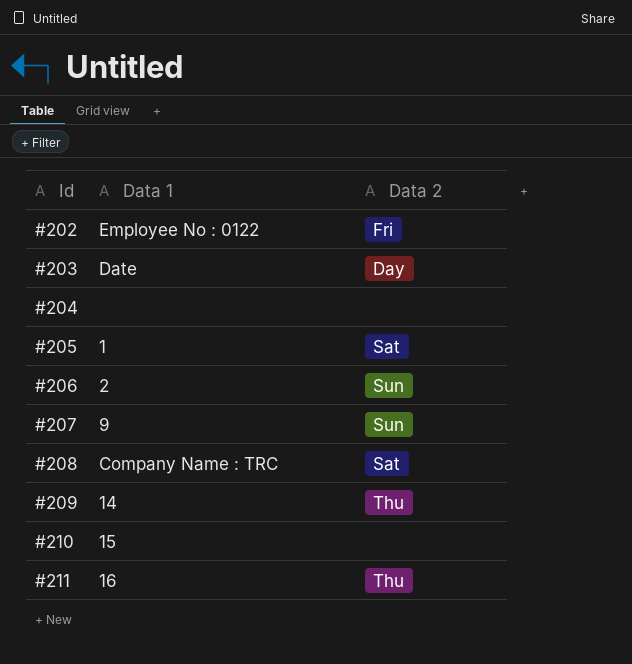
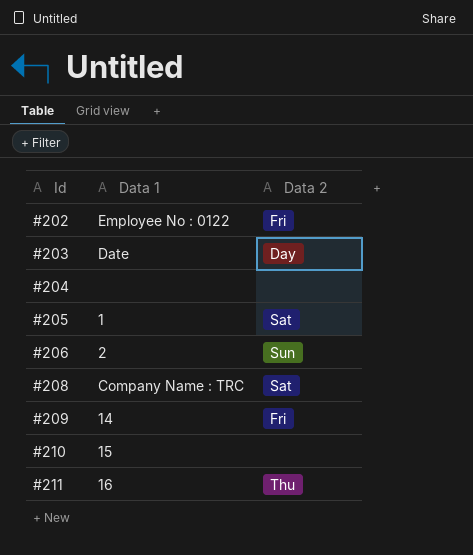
row #207: 9 | Sun -> none
#209 | Data 2: Thu -> Fri

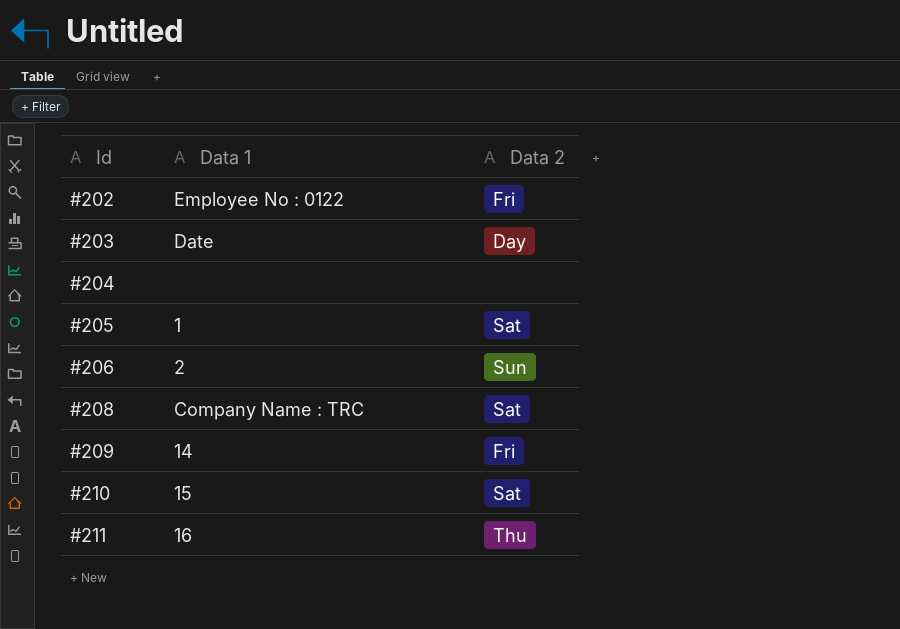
#210 | Data 2: none -> Sat

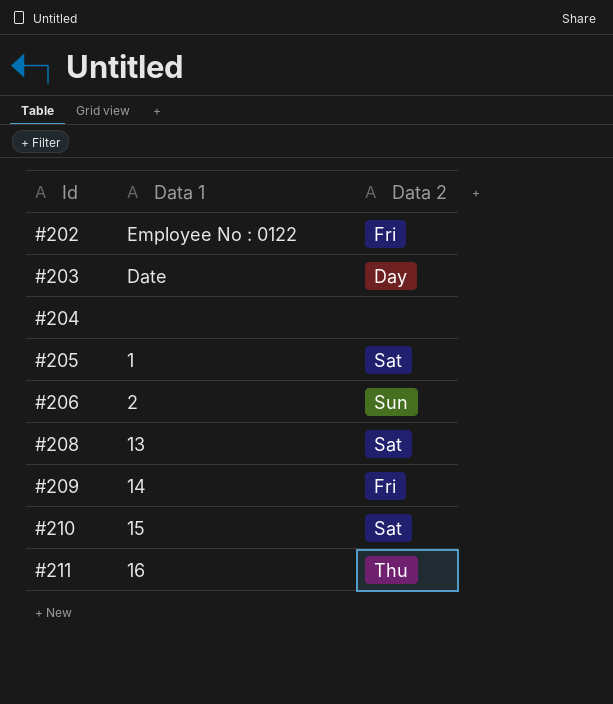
#208 | Data 1: Company Name : TRC -> 13

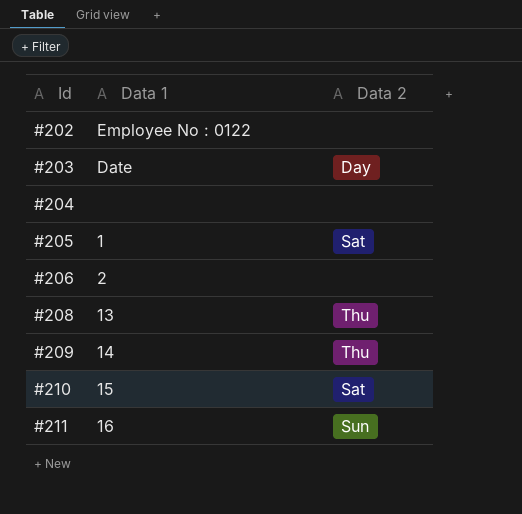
#202 | Data 2: Fri -> none
#206 | Data 2: Sun -> none
#208 | Data 2: Sat -> Thu
#209 | Data 2: Fri -> Thu
#211 | Data 2: Thu -> Sun

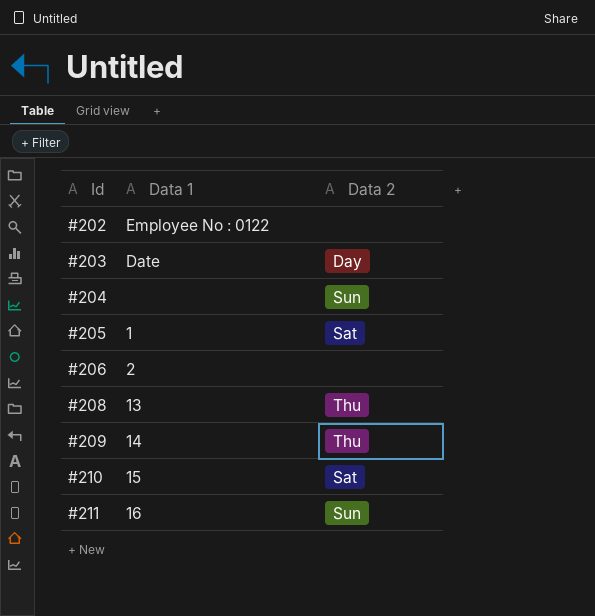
#204 | Data 2: none -> Sun

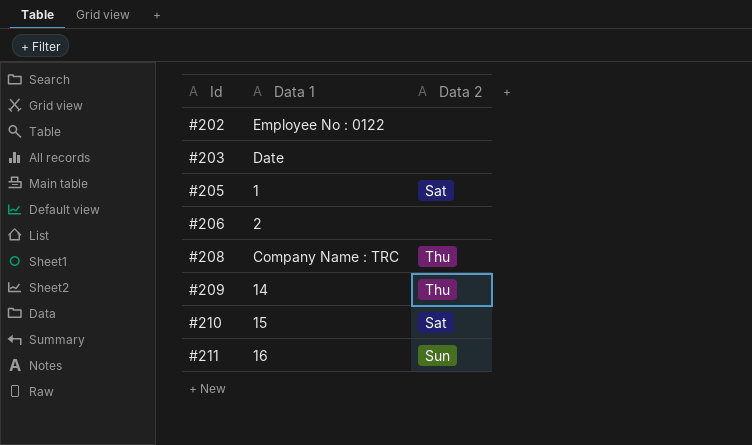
row #204: none | Sun -> none
#203 | Data 2: Day -> none
#208 | Data 1: 13 -> Company Name : TRC

